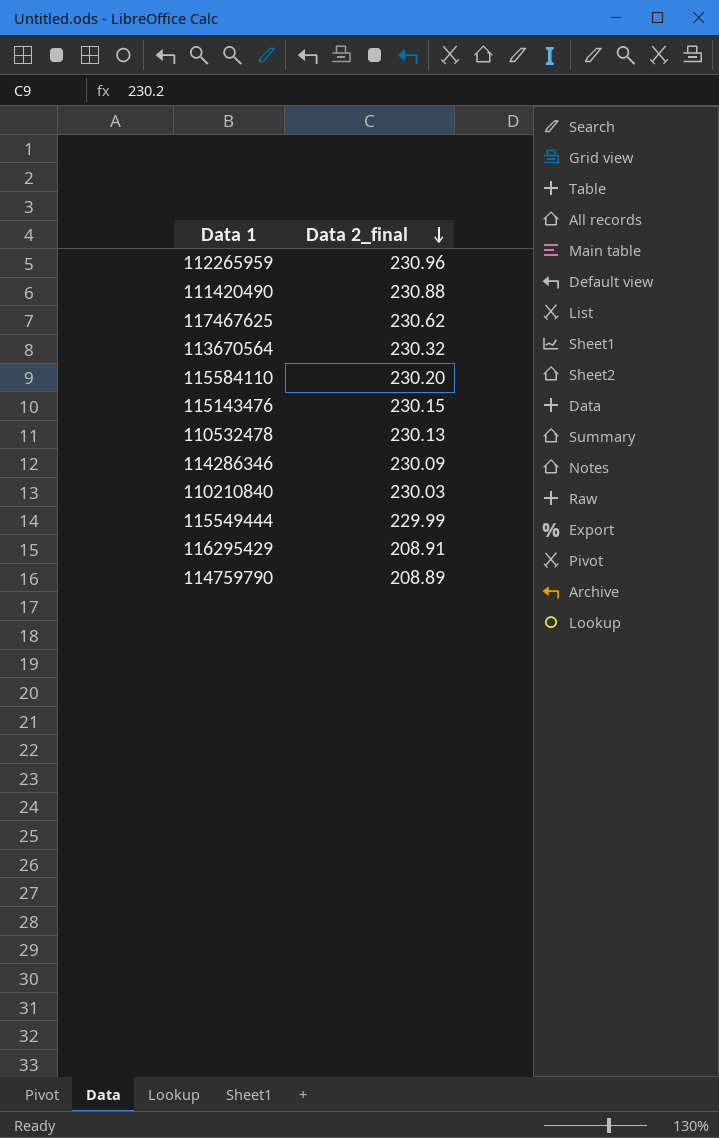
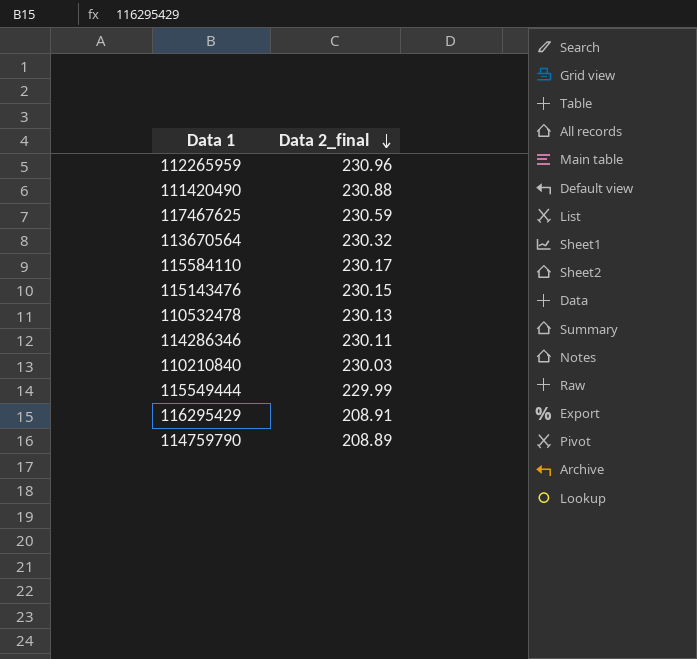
117467625 | Data 2_final: 230.62 -> 230.59
115584110 | Data 2_final: 230.20 -> 230.17
114286346 | Data 2_final: 230.09 -> 230.11

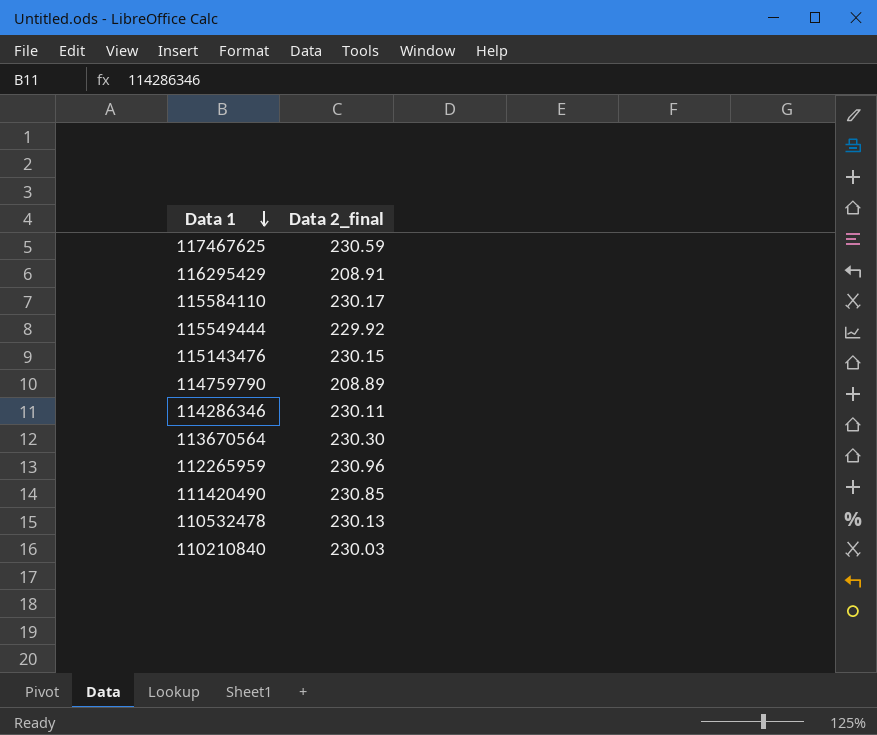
row order: Data 2_final descending -> Data 1 descending
115549444 | Data 2_final: 229.99 -> 229.92
113670564 | Data 2_final: 230.32 -> 230.30
111420490 | Data 2_final: 230.88 -> 230.85

